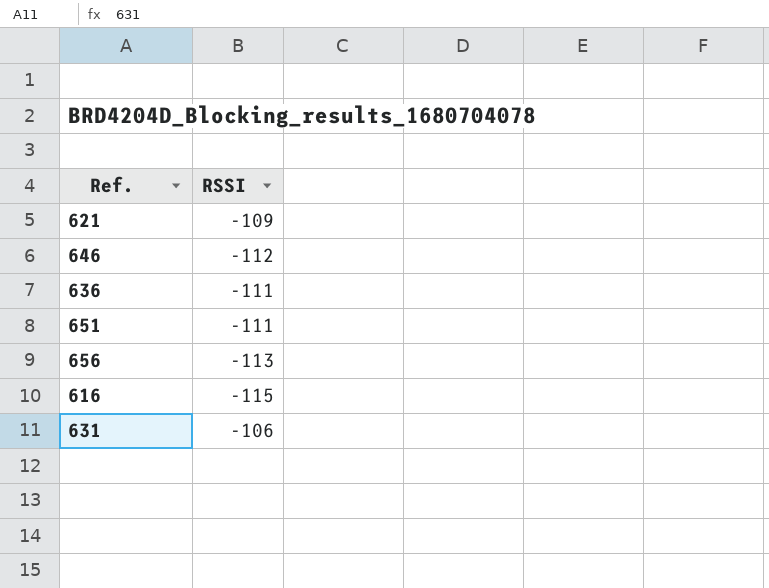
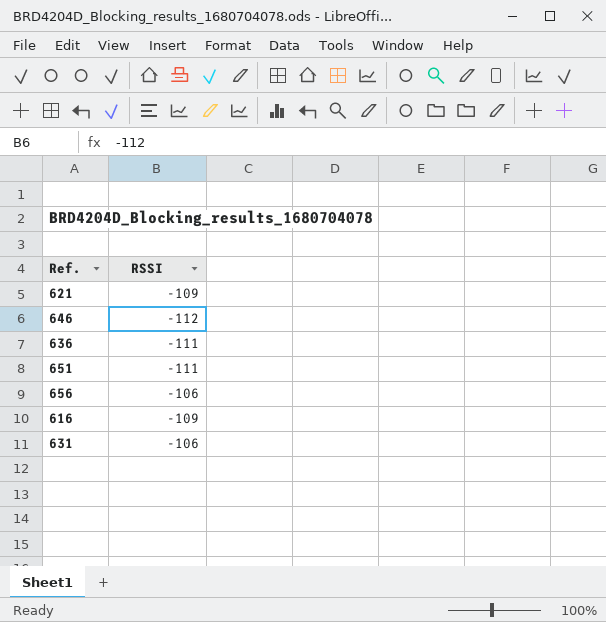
656 | RSSI: -113 -> -106
616 | RSSI: -115 -> -109

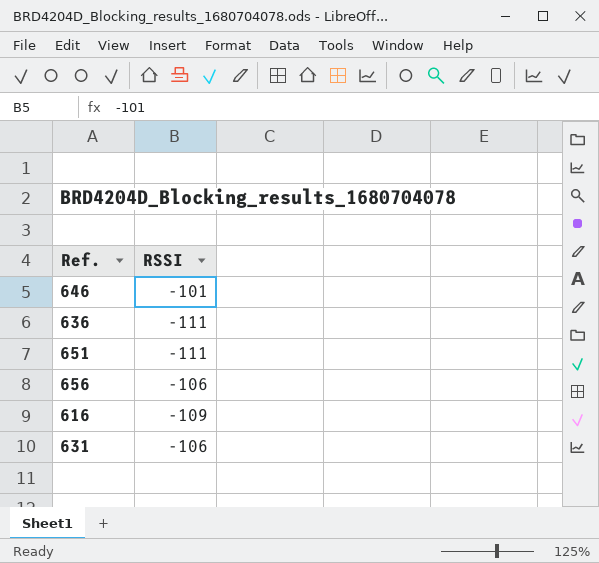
row 621: -109 -> none
646 | RSSI: -112 -> -101

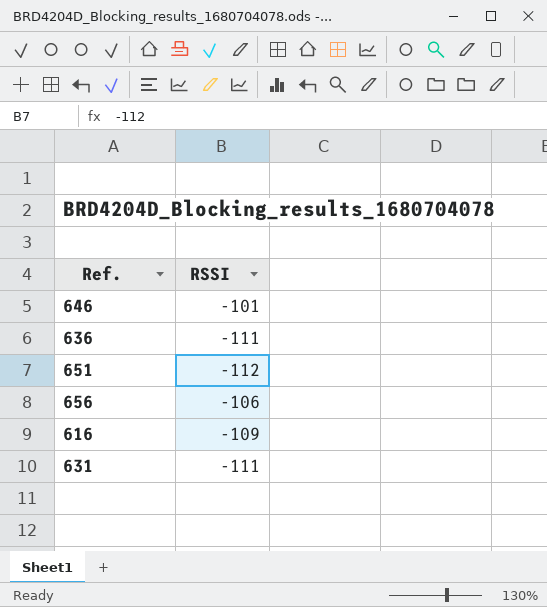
651 | RSSI: -111 -> -112
631 | RSSI: -106 -> -111

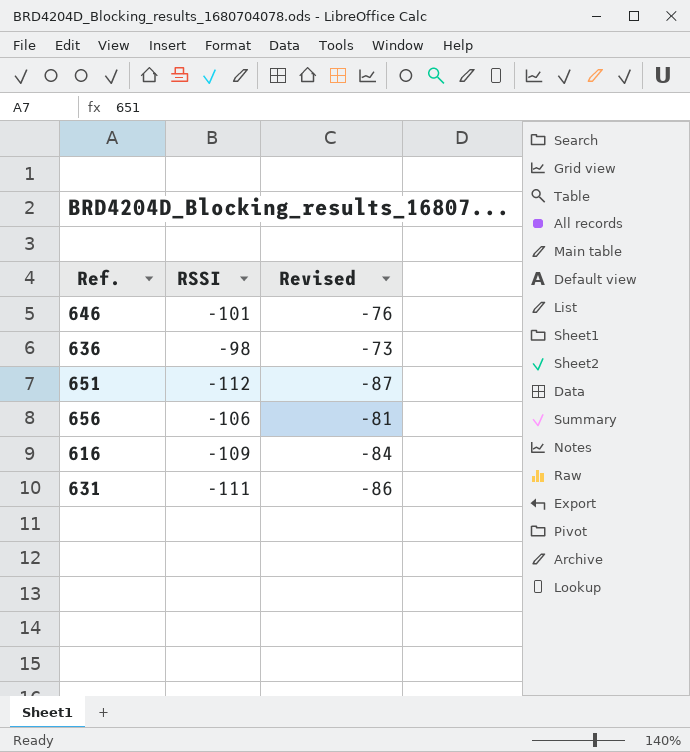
column Revised | formula: none -> [RSSI] + 25
636 | RSSI: -111 -> -98

